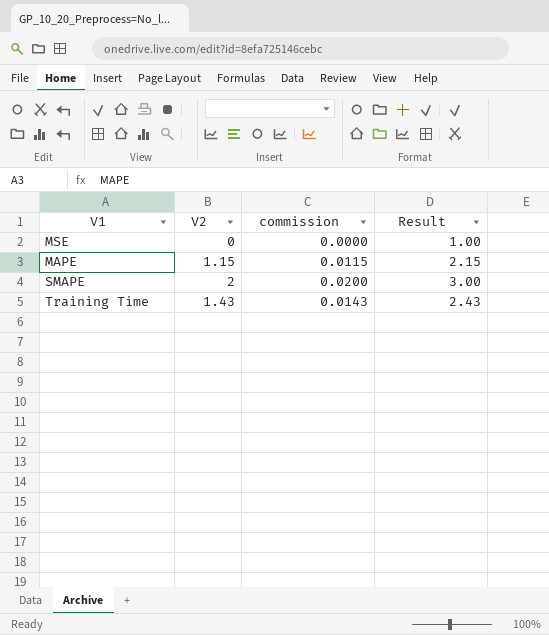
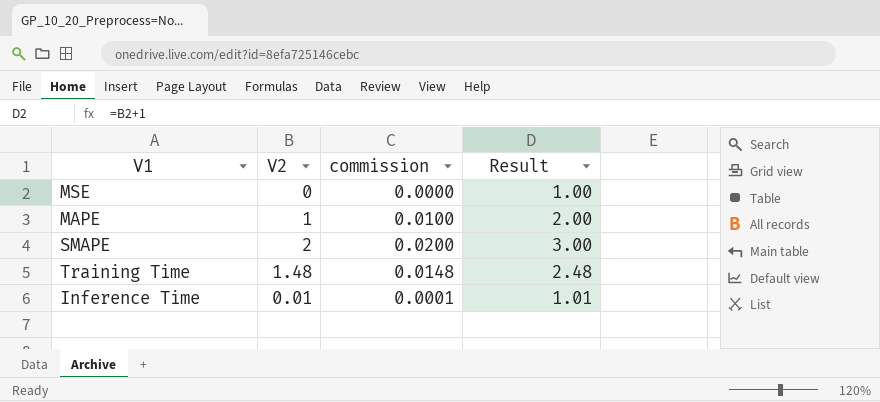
MAPE | V2: 1.15 -> 1
MAPE | commission: 0.0115 -> 0.0100
MAPE | Result: 2.15 -> 2.00
Training Time | V2: 1.43 -> 1.48
Training Time | commission: 0.0143 -> 0.0148
Training Time | Result: 2.43 -> 2.48
row Inference Time: none -> 0.01 | 0.0001 | 1.01

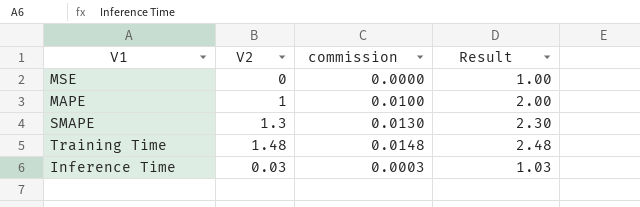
SMAPE | V2: 2 -> 1.3
SMAPE | commission: 0.0200 -> 0.0130
SMAPE | Result: 3.00 -> 2.30
Inference Time | V2: 0.01 -> 0.03
Inference Time | commission: 0.0001 -> 0.0003
Inference Time | Result: 1.01 -> 1.03

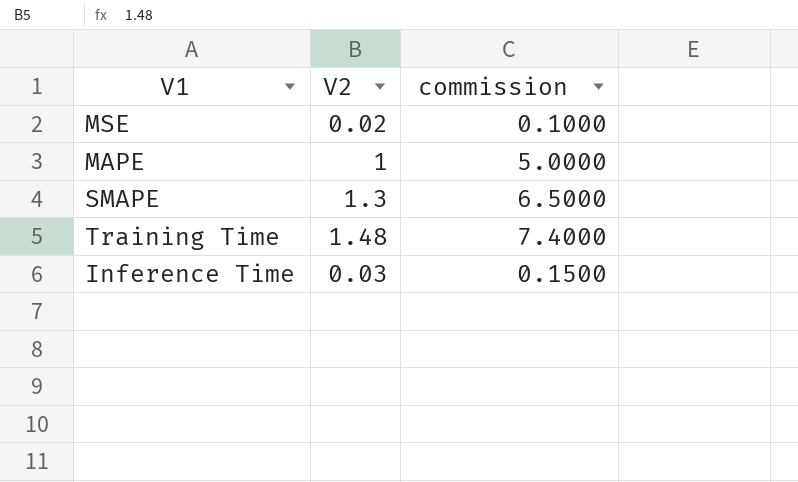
column Result | formula: [V2] + 1 -> none
column commission | formula: [V2] * 0.01 -> [V2] * 5
MSE | V2: 0 -> 0.02

